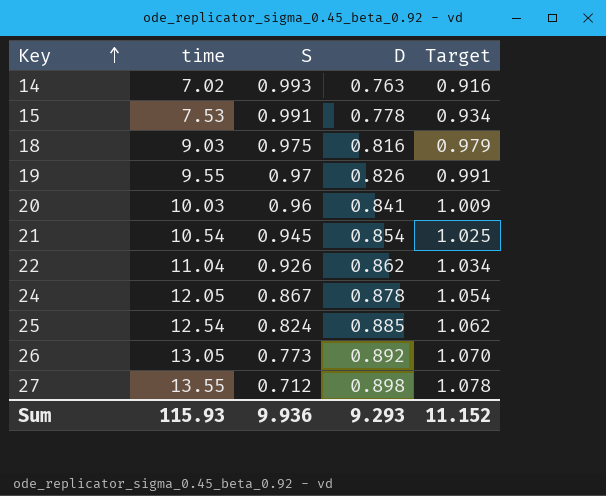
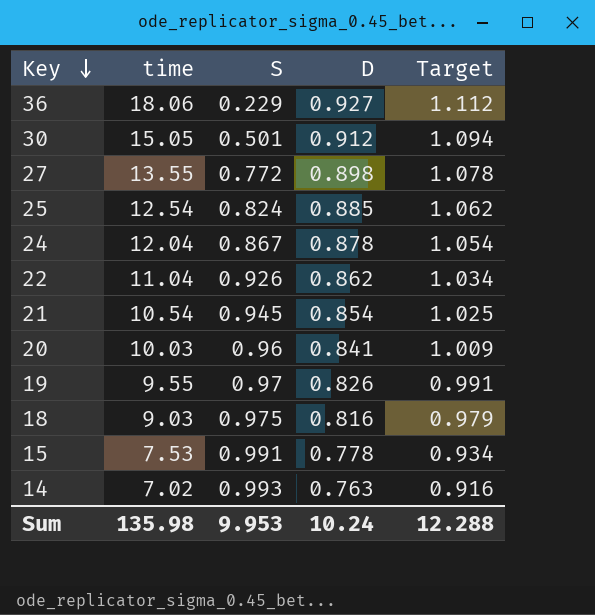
row order: Key ascending -> Key descending
row 26: 13.05 | 0.773 | 0.892 | 1.070 -> none
row 36: none -> 18.06 | 0.229 | 0.927 | 1.112
row 30: none -> 15.05 | 0.501 | 0.912 | 1.094
27 | S: 0.712 -> 0.772
24 | time: 12.05 -> 12.04
Sum | time: 115.93 -> 135.98
Sum | S: 9.936 -> 9.953
Sum | D: 9.293 -> 10.24
Sum | Target: 11.152 -> 12.288

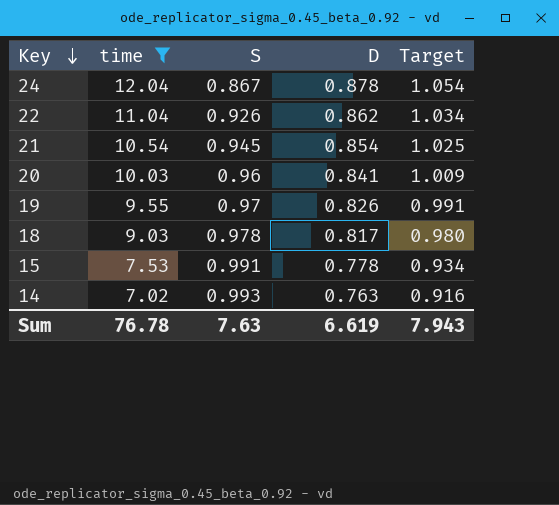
filter: none -> time <= 12.04
18 | S: 0.975 -> 0.978
18 | D: 0.816 -> 0.817
18 | Target: 0.979 -> 0.980
Sum | time: 135.98 -> 76.78
Sum | S: 9.953 -> 7.63
Sum | D: 10.24 -> 6.619
Sum | Target: 12.288 -> 7.943

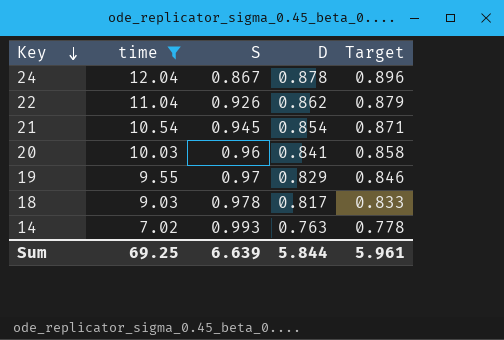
column Target | formula: [D] * 1.2 -> [D] * 1.02
row 15: 7.53 | 0.991 | 0.778 | 0.934 -> none
19 | D: 0.826 -> 0.829
Sum | time: 76.78 -> 69.25
Sum | S: 7.63 -> 6.639
Sum | D: 6.619 -> 5.844
Sum | Target: 7.943 -> 5.961

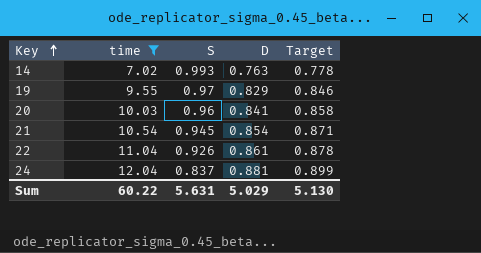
row order: Key descending -> Key ascending
row 18: 9.03 | 0.978 | 0.817 | 0.833 -> none
22 | D: 0.862 -> 0.861
22 | Target: 0.879 -> 0.878
24 | S: 0.867 -> 0.837
24 | D: 0.878 -> 0.881
24 | Target: 0.896 -> 0.899
Sum | time: 69.25 -> 60.22
Sum | S: 6.639 -> 5.631
Sum | D: 5.844 -> 5.029
Sum | Target: 5.961 -> 5.130

